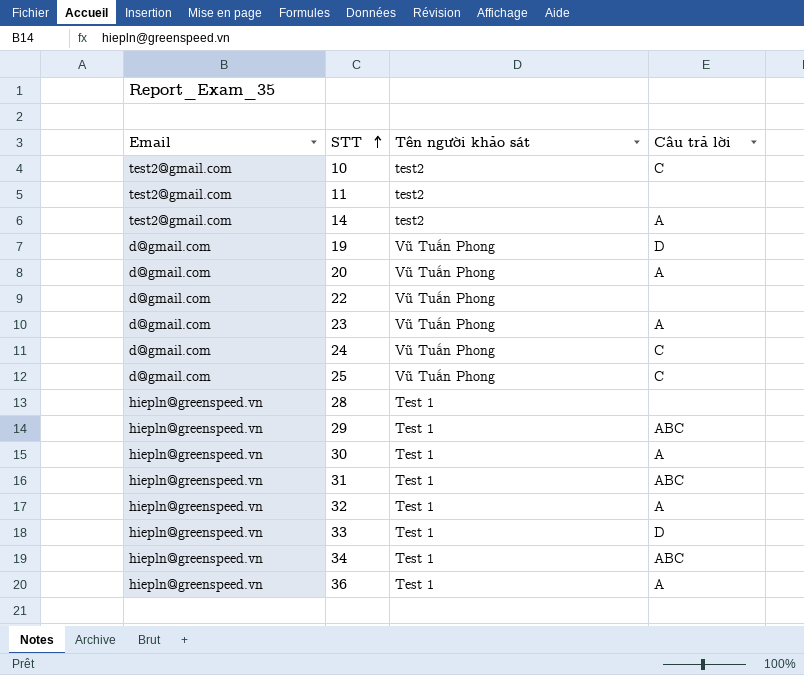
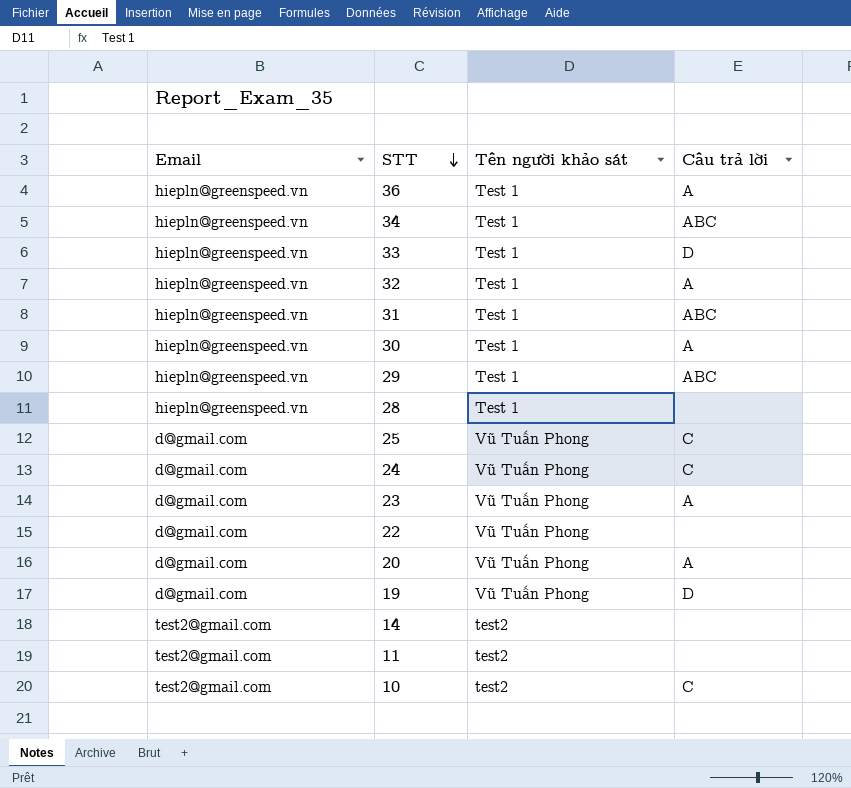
row order: STT ascending -> STT descending
14 | Câu trả lời: A -> none

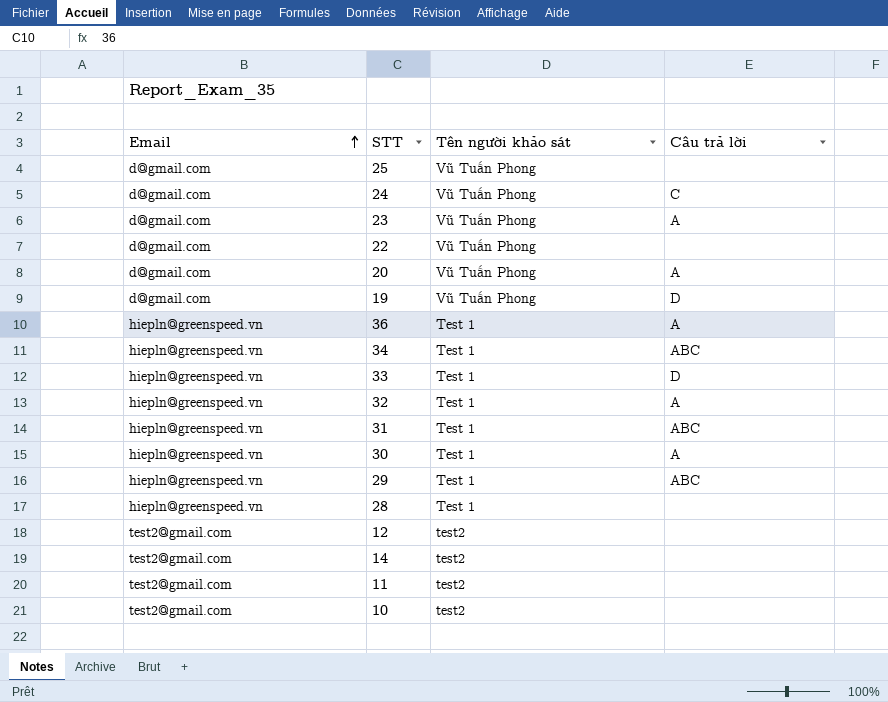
row order: STT descending -> Email ascending
25 | Câu trả lời: C -> none
row 12: none -> test2@gmail.com | test2 | none
10 | Câu trả lời: C -> none

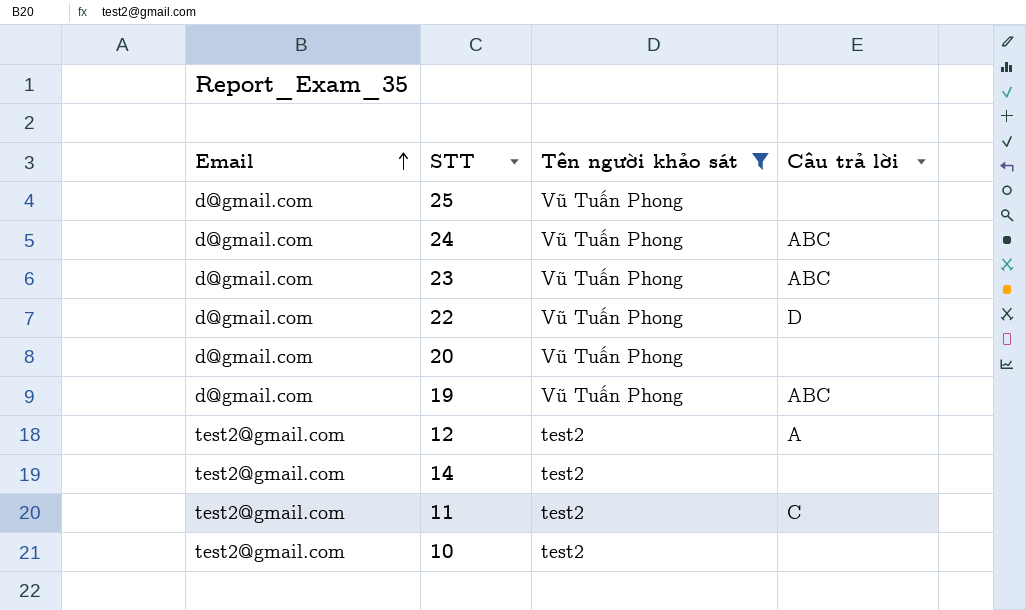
filter: none -> Tên người khảo sát != Test 1
24 | Câu trả lời: C -> ABC
23 | Câu trả lời: A -> ABC
22 | Câu trả lời: none -> D
20 | Câu trả lời: A -> none
19 | Câu trả lời: D -> ABC
12 | Câu trả lời: none -> A
11 | Câu trả lời: none -> C

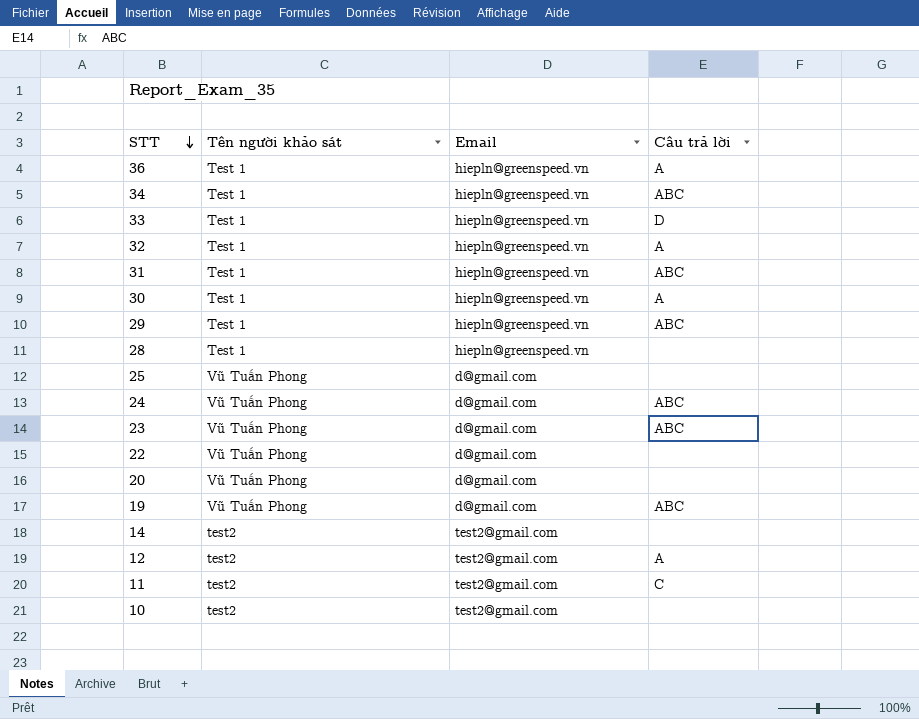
filter: Tên người khảo sát != Test 1 -> none
row order: Email ascending -> STT descending
column Email | position: 1 -> 3
22 | Câu trả lời: D -> none

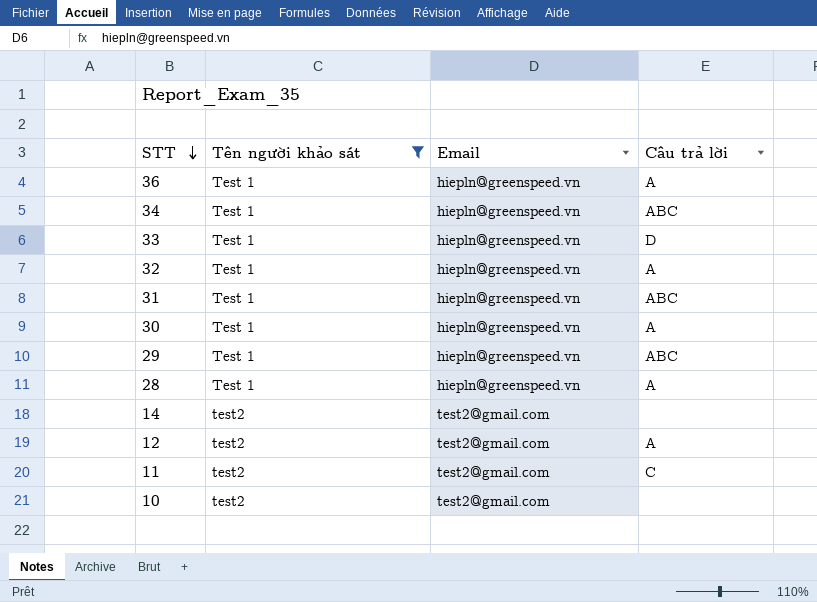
filter: none -> Tên người khảo sát != Vũ Tuấn Phong
28 | Câu trả lời: none -> A

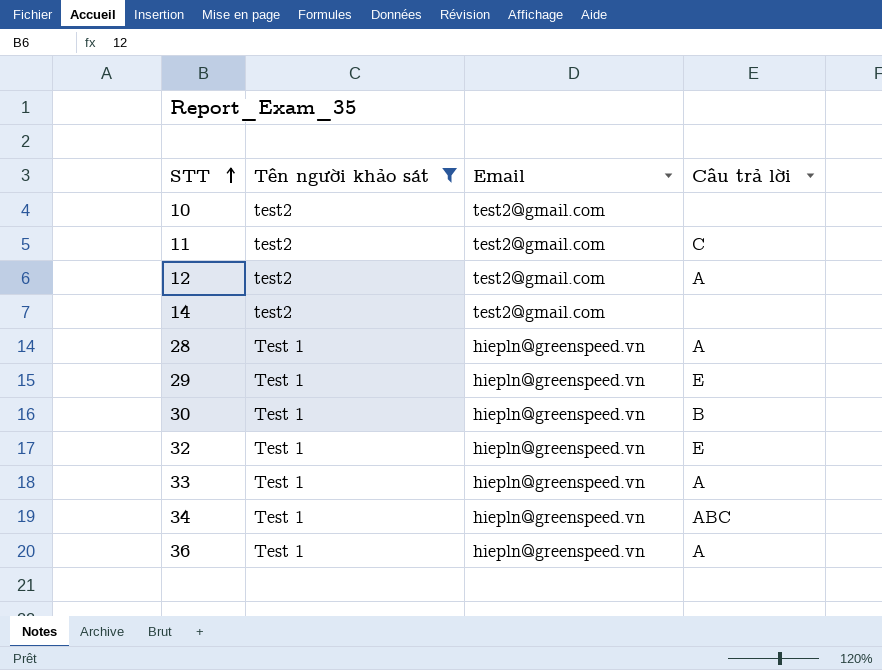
row order: STT descending -> STT ascending
row 31: Test 1 | hiepln@greenspeed.vn | ABC -> none
29 | Câu trả lời: ABC -> E
30 | Câu trả lời: A -> B
32 | Câu trả lời: A -> E
33 | Câu trả lời: D -> A

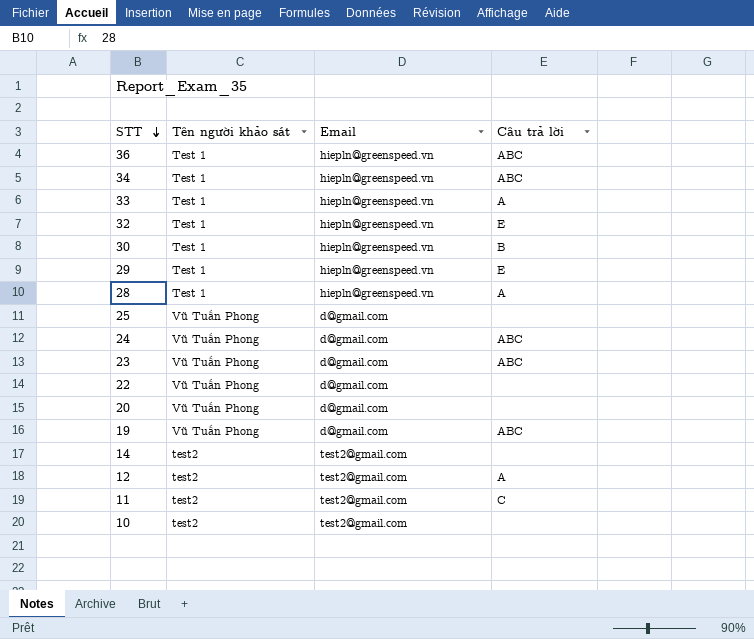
filter: Tên người khảo sát != Vũ Tuấn Phong -> none
row order: STT ascending -> STT descending
36 | Câu trả lời: A -> ABC

